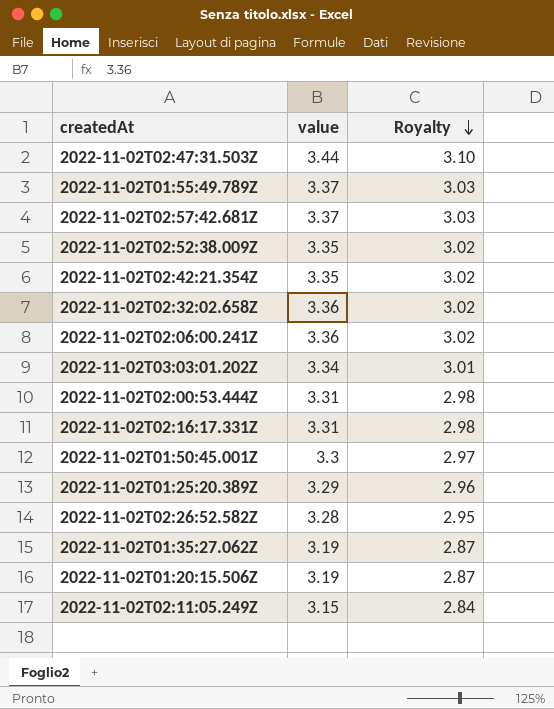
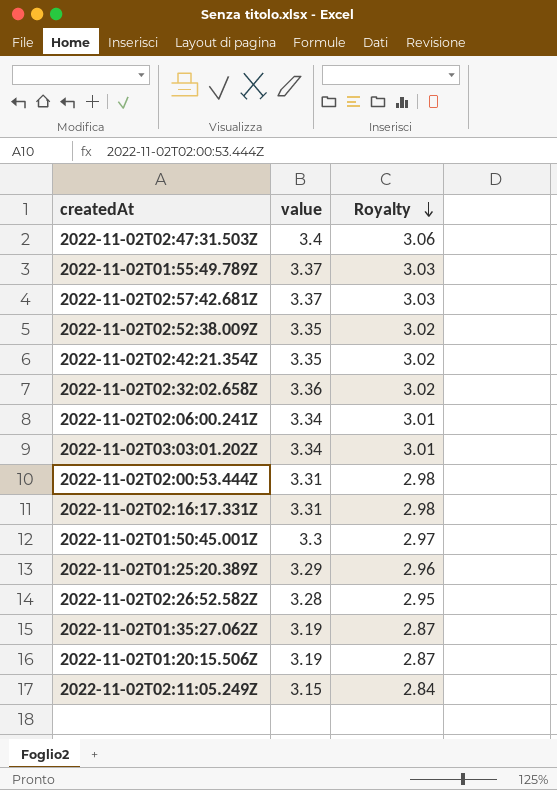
2022-11-02T02:47:31.503Z | value: 3.44 -> 3.4
2022-11-02T02:47:31.503Z | Royalty: 3.10 -> 3.06
2022-11-02T02:06:00.241Z | value: 3.36 -> 3.34
2022-11-02T02:06:00.241Z | Royalty: 3.02 -> 3.01

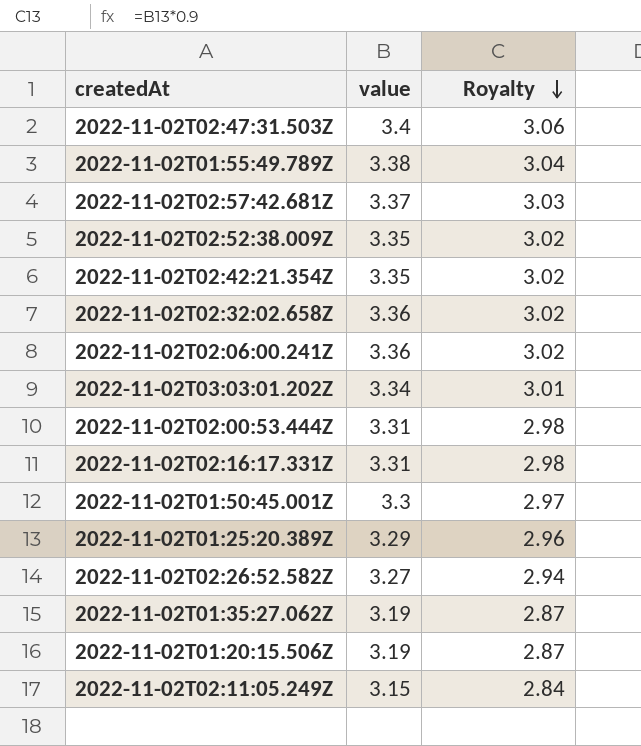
2022-11-02T01:55:49.789Z | value: 3.37 -> 3.38
2022-11-02T01:55:49.789Z | Royalty: 3.03 -> 3.04
2022-11-02T02:06:00.241Z | value: 3.34 -> 3.36
2022-11-02T02:06:00.241Z | Royalty: 3.01 -> 3.02
2022-11-02T02:26:52.582Z | value: 3.28 -> 3.27
2022-11-02T02:26:52.582Z | Royalty: 2.95 -> 2.94

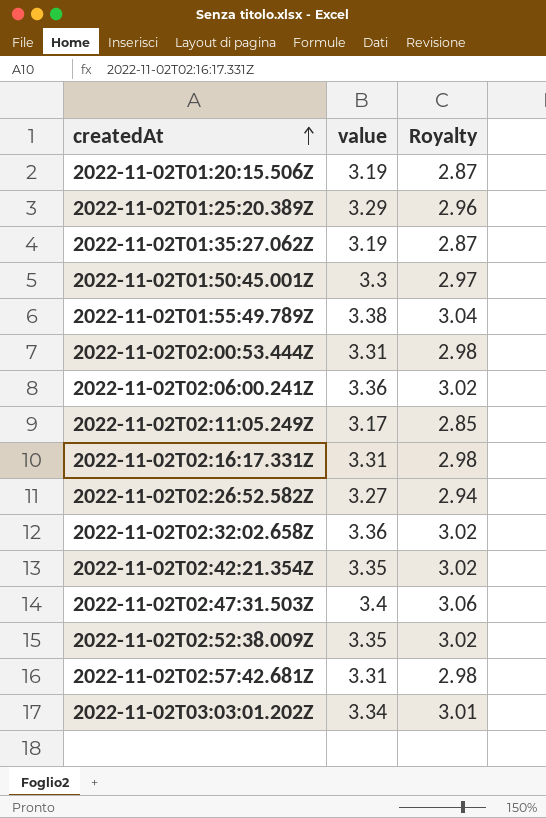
row order: Royalty descending -> createdAt ascending
2022-11-02T02:11:05.249Z | value: 3.15 -> 3.17
2022-11-02T02:11:05.249Z | Royalty: 2.84 -> 2.85
2022-11-02T02:57:42.681Z | value: 3.37 -> 3.31
2022-11-02T02:57:42.681Z | Royalty: 3.03 -> 2.98

